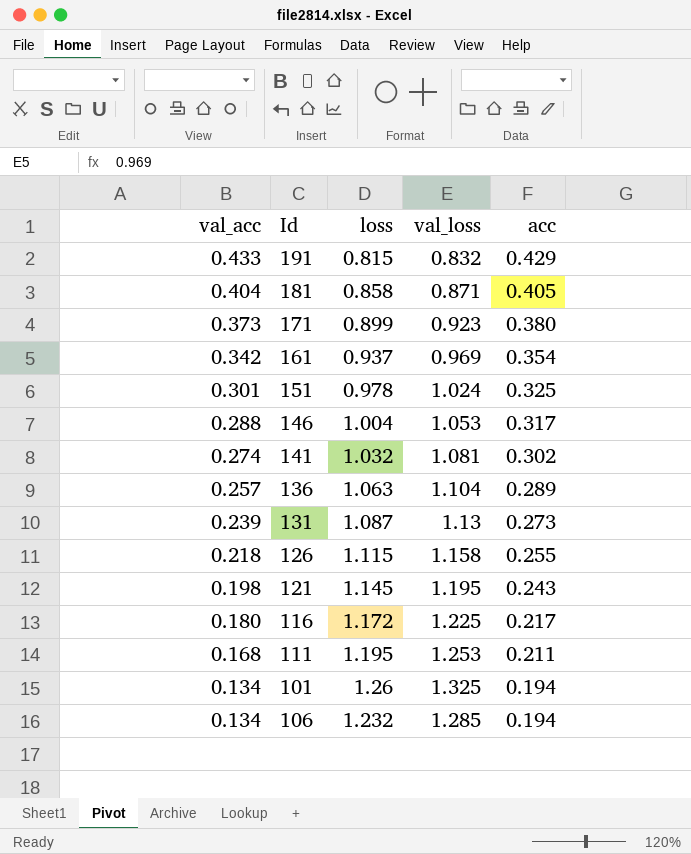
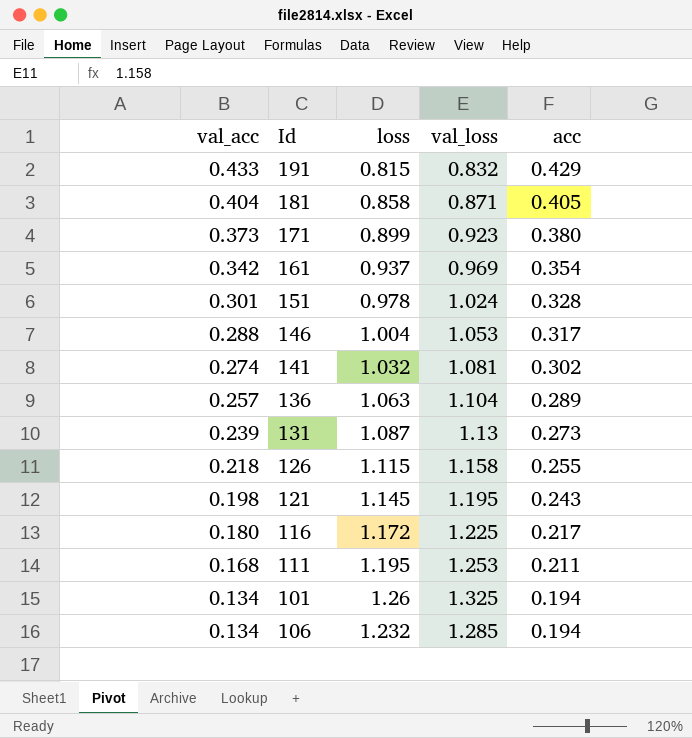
151 | acc: 0.325 -> 0.328

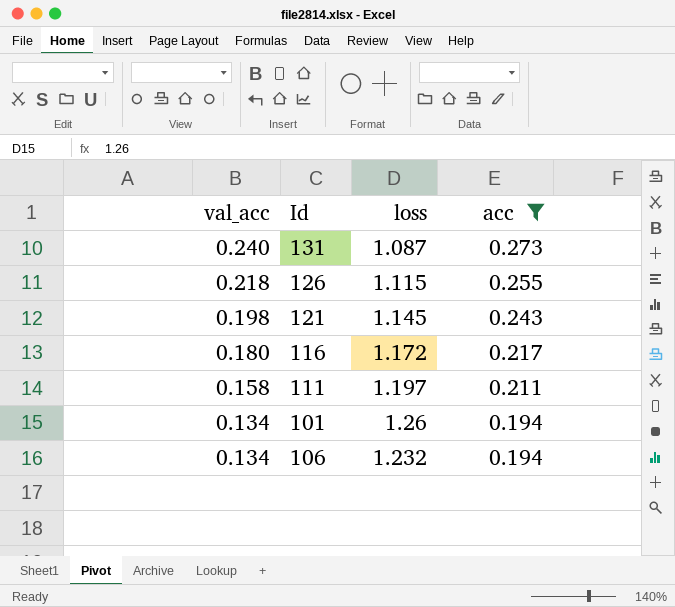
filter: none -> acc <= 0.273
column val_loss | position: 4 -> none
131 | val_acc: 0.239 -> 0.240
111 | val_acc: 0.168 -> 0.158
111 | loss: 1.195 -> 1.197

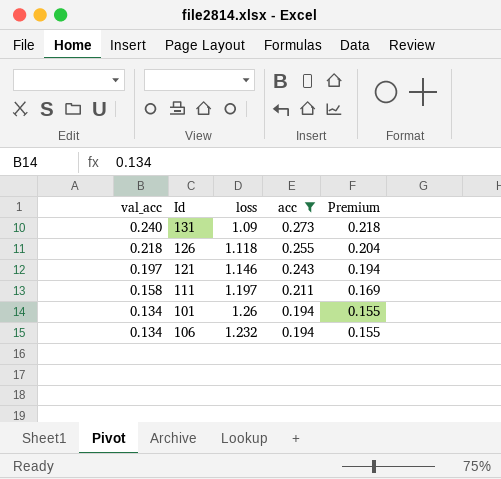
column Premium | formula: none -> [acc] * 0.8
row 116: 0.180 | 1.172 | 0.217 -> none
131 | loss: 1.087 -> 1.09
126 | loss: 1.115 -> 1.118
121 | val_acc: 0.198 -> 0.197
121 | loss: 1.145 -> 1.146

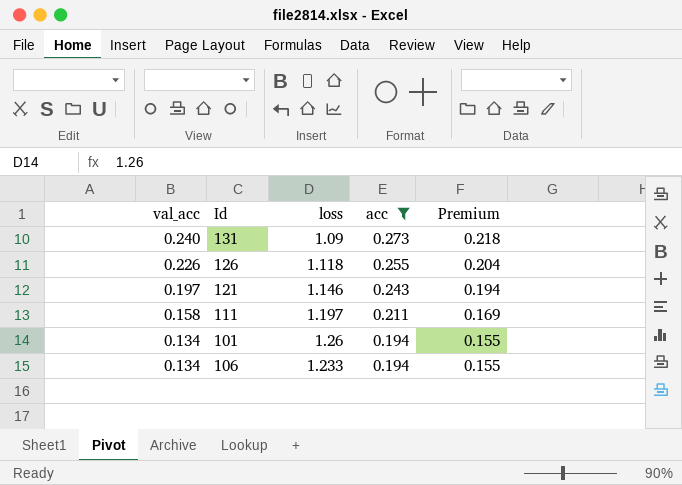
126 | val_acc: 0.218 -> 0.226
106 | loss: 1.232 -> 1.233

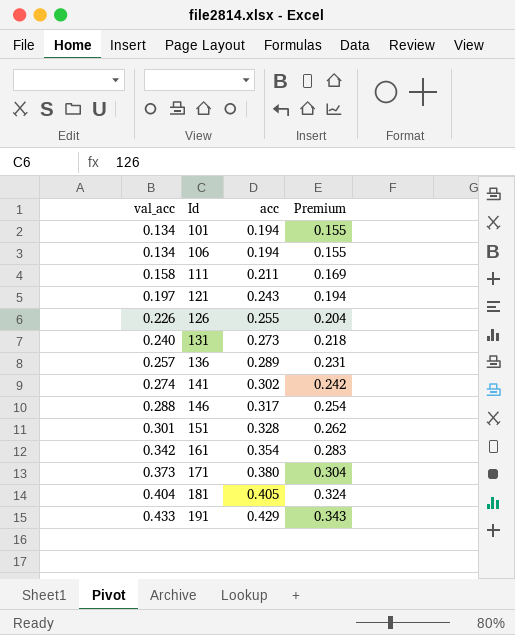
filter: acc <= 0.273 -> none
row order: val_acc descending -> val_acc ascending
column loss | position: 3 -> none

